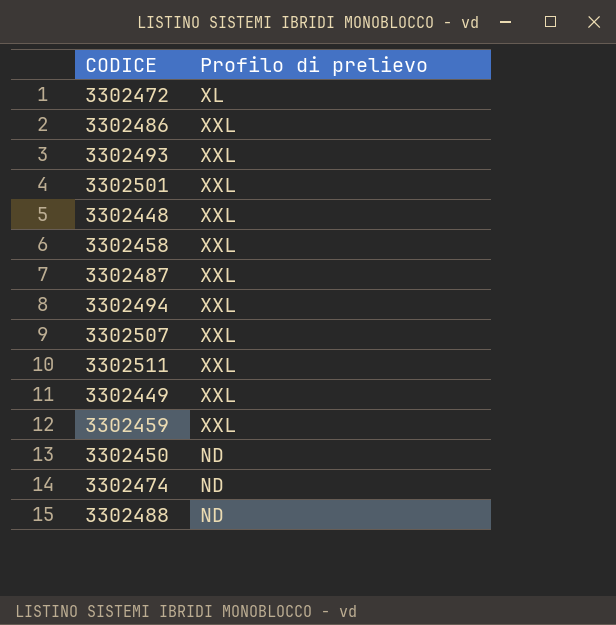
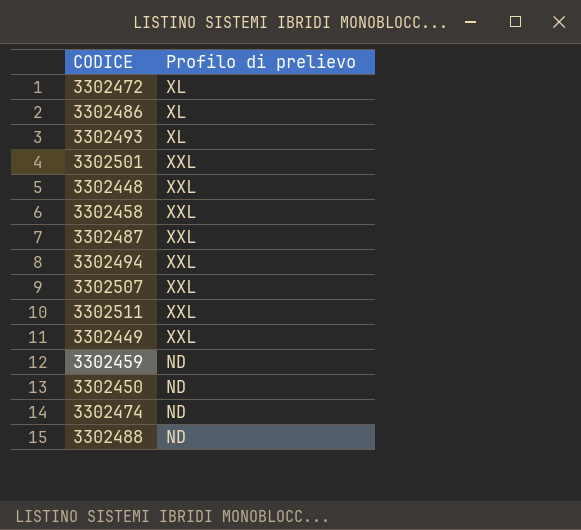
3302486 | Profilo di prelievo: XXL -> XL
3302493 | Profilo di prelievo: XXL -> XL
3302459 | Profilo di prelievo: XXL -> ND

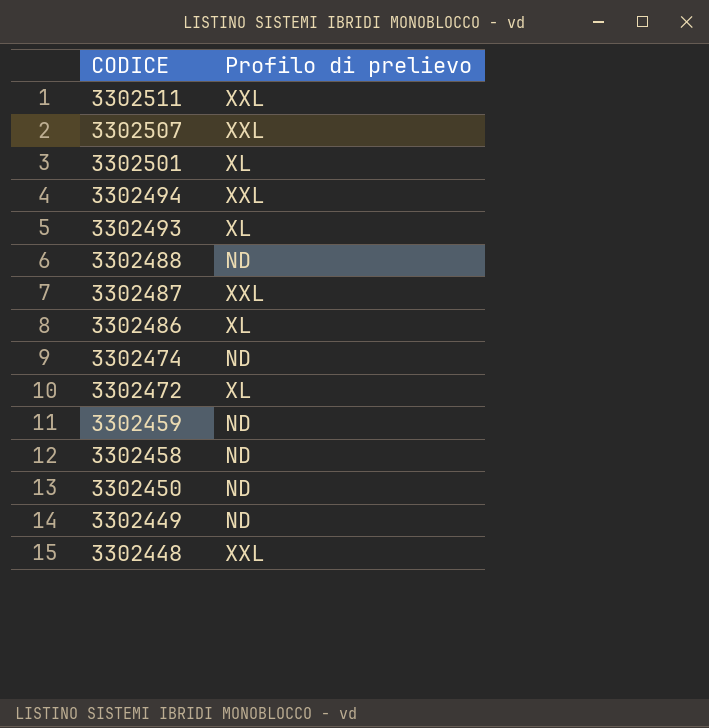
row order: none -> CODICE descending
3302501 | Profilo di prelievo: XXL -> XL
3302458 | Profilo di prelievo: XXL -> ND
3302449 | Profilo di prelievo: XXL -> ND

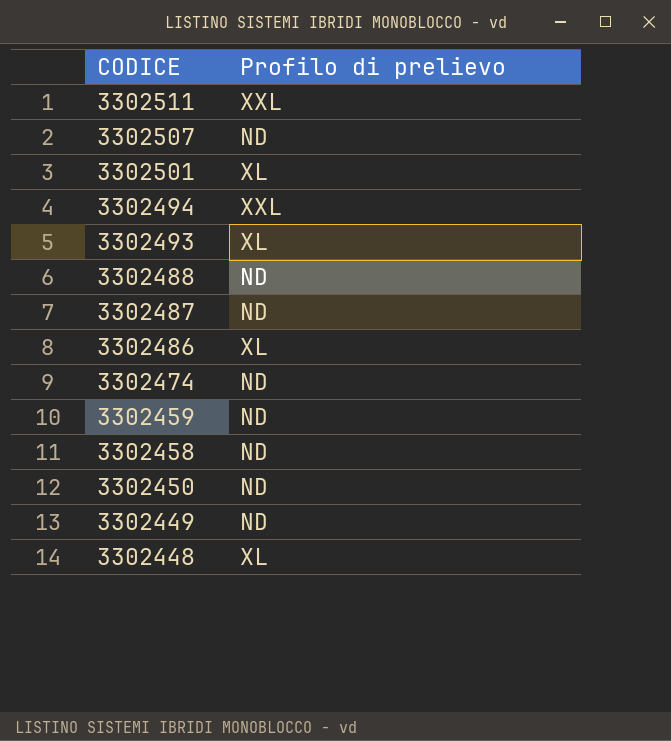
row 3302472: XL -> none
3302507 | Profilo di prelievo: XXL -> ND
3302487 | Profilo di prelievo: XXL -> ND
3302448 | Profilo di prelievo: XXL -> XL

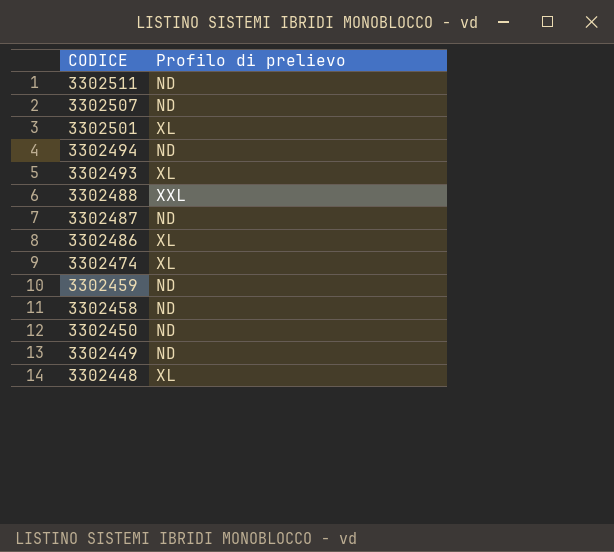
3302511 | Profilo di prelievo: XXL -> ND
3302494 | Profilo di prelievo: XXL -> ND
3302488 | Profilo di prelievo: ND -> XXL
3302474 | Profilo di prelievo: ND -> XL

